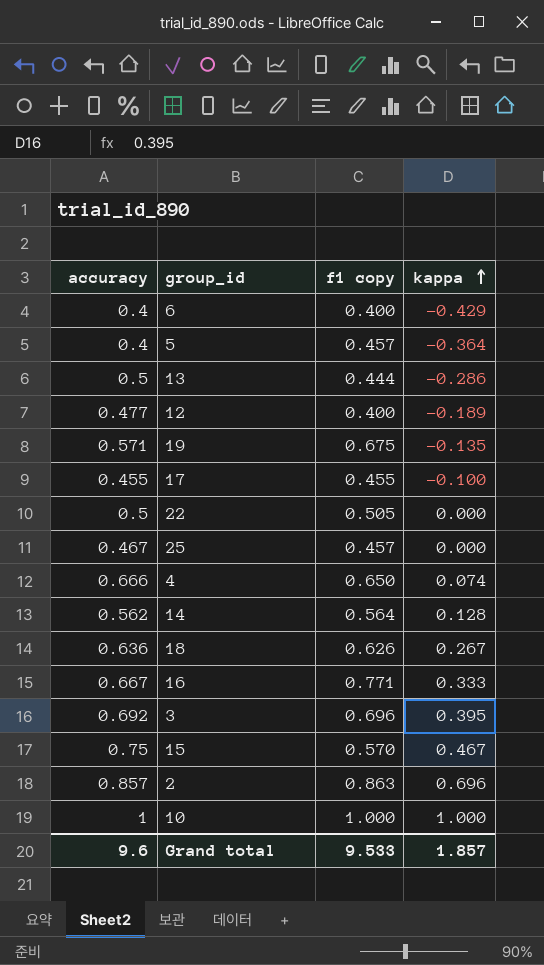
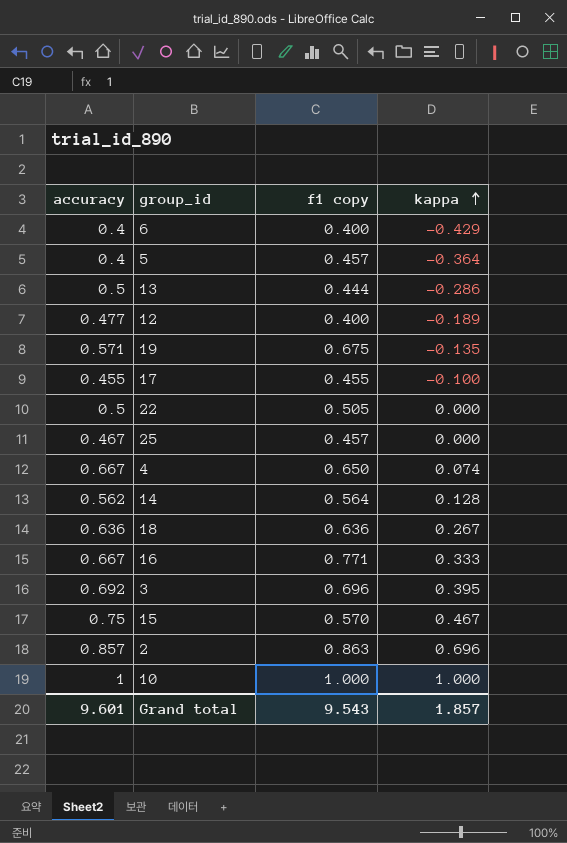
4 | accuracy: 0.666 -> 0.667
18 | f1 copy: 0.626 -> 0.636
Grand total | accuracy: 9.6 -> 9.601
Grand total | f1 copy: 9.533 -> 9.543

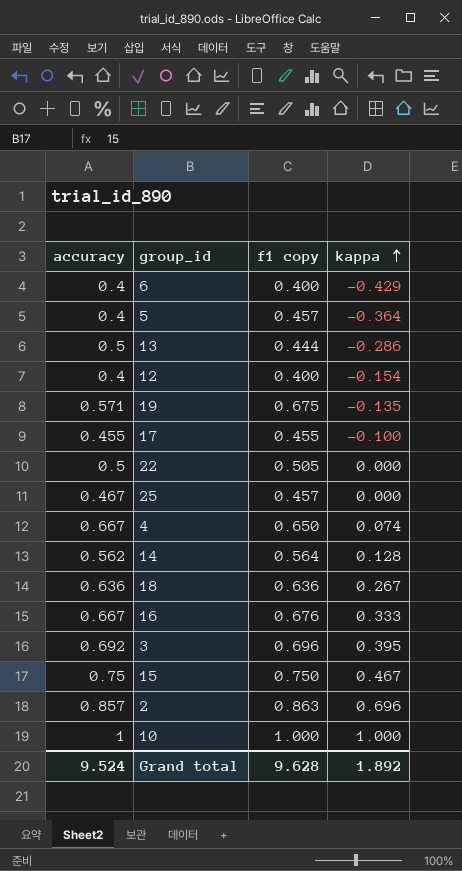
12 | accuracy: 0.477 -> 0.4
12 | kappa: -0.189 -> -0.154
16 | f1 copy: 0.771 -> 0.676
15 | f1 copy: 0.570 -> 0.750
Grand total | accuracy: 9.601 -> 9.524
Grand total | f1 copy: 9.543 -> 9.628
Grand total | kappa: 1.857 -> 1.892

